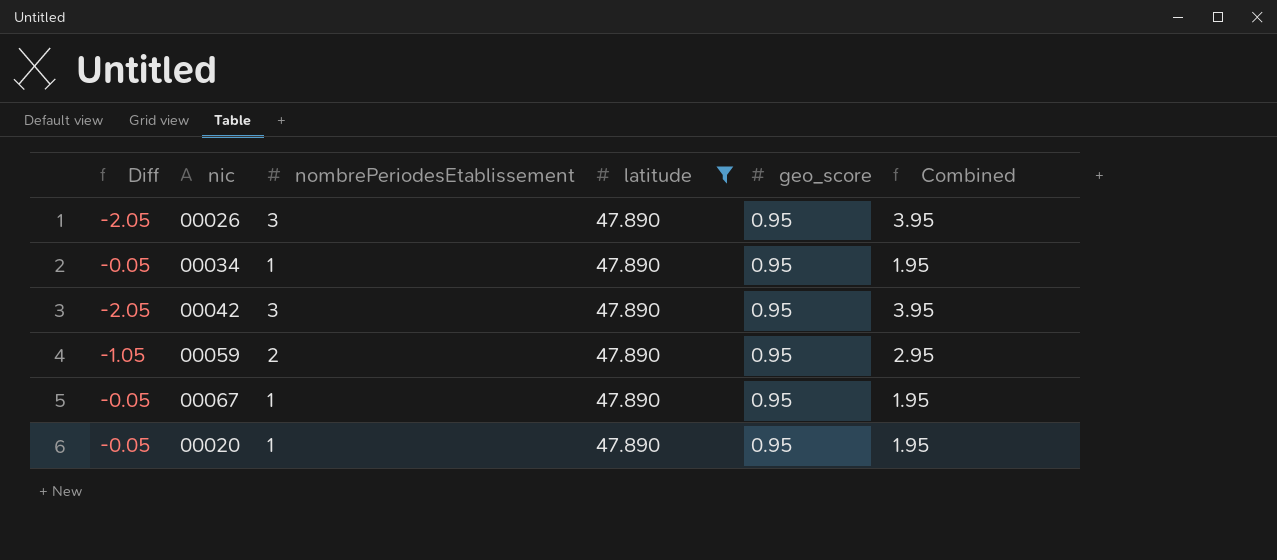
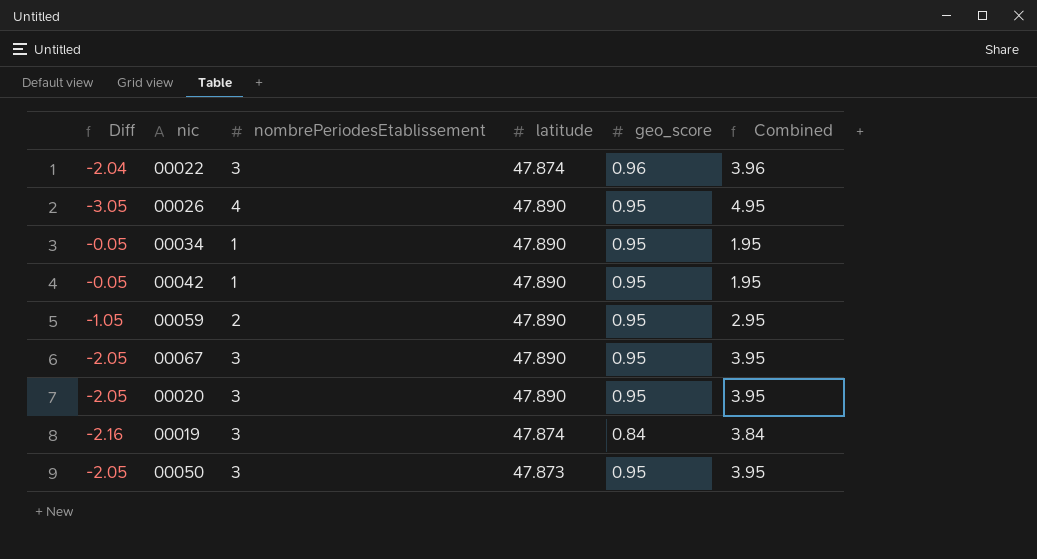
filter: latitude = 47.890 -> none
00026 | Diff: -2.05 -> -3.05
00026 | nombrePeriodesEtablissement: 3 -> 4
00026 | Combined: 3.95 -> 4.95
00042 | Diff: -2.05 -> -0.05
00042 | nombrePeriodesEtablissement: 3 -> 1
00042 | Combined: 3.95 -> 1.95
00067 | Diff: -0.05 -> -2.05
00067 | nombrePeriodesEtablissement: 1 -> 3
00067 | Combined: 1.95 -> 3.95
00020 | Diff: -0.05 -> -2.05
00020 | nombrePeriodesEtablissement: 1 -> 3
00020 | Combined: 1.95 -> 3.95

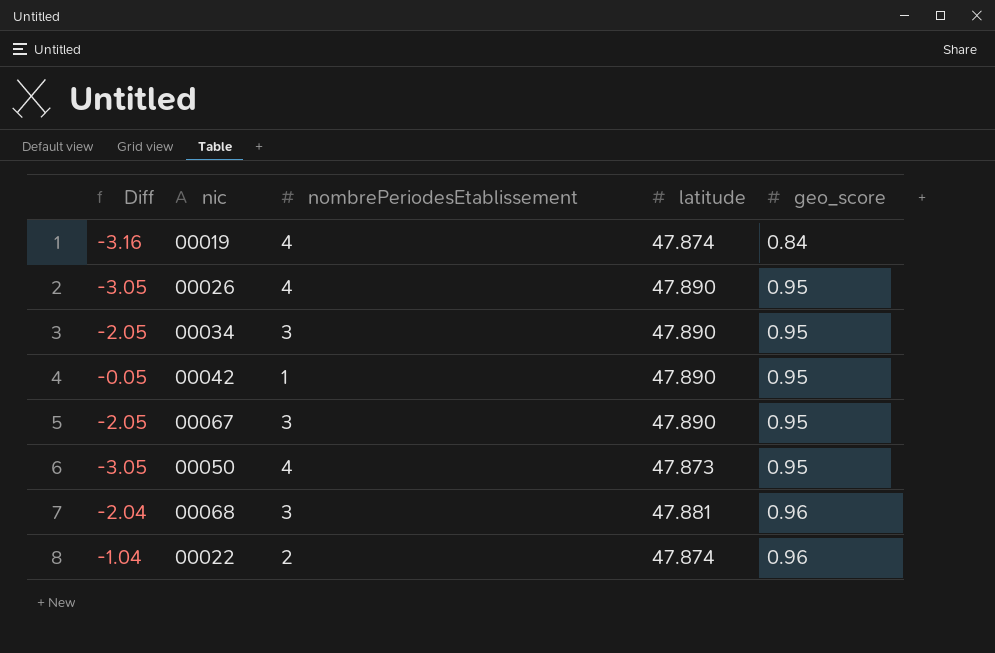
row order: none -> geo_score ascending
column Combined | formula: [nombrePeriodesEtablissement] + [geo_score] -> none
row 00059: -1.05 | 2 | 47.890 | 0.95 | 2.95 -> none
row 00020: -2.05 | 3 | 47.890 | 0.95 | 3.95 -> none
00019 | Diff: -2.16 -> -3.16
00019 | nombrePeriodesEtablissement: 3 -> 4
00034 | Diff: -0.05 -> -2.05
00034 | nombrePeriodesEtablissement: 1 -> 3
00050 | Diff: -2.05 -> -3.05
00050 | nombrePeriodesEtablissement: 3 -> 4
row 00068: none -> -2.04 | 3 | 47.881 | 0.96
00022 | Diff: -2.04 -> -1.04
00022 | nombrePeriodesEtablissement: 3 -> 2

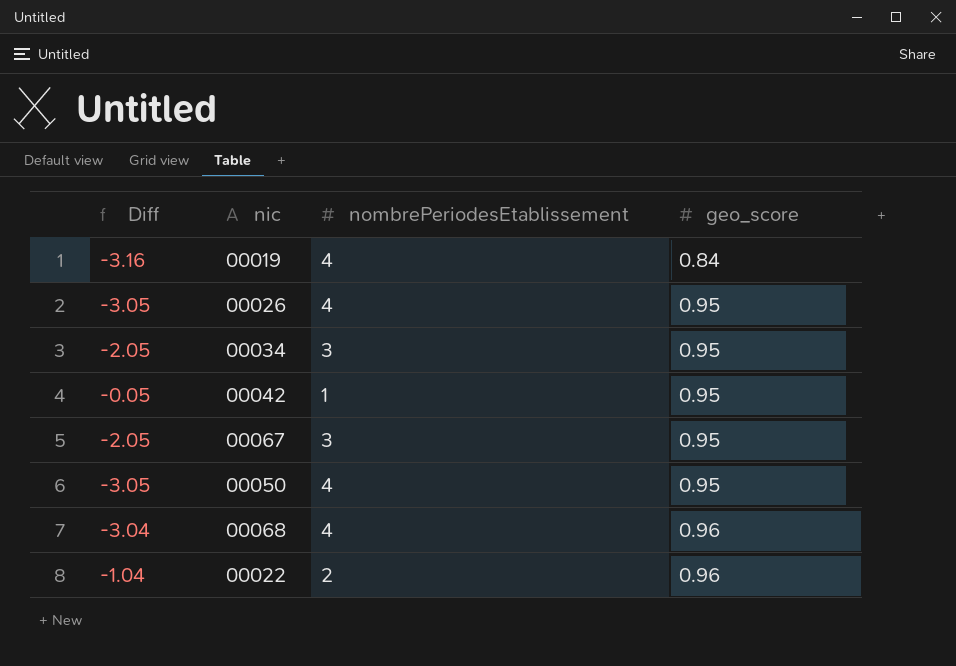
column latitude | position: 4 -> none
00068 | Diff: -2.04 -> -3.04
00068 | nombrePeriodesEtablissement: 3 -> 4

